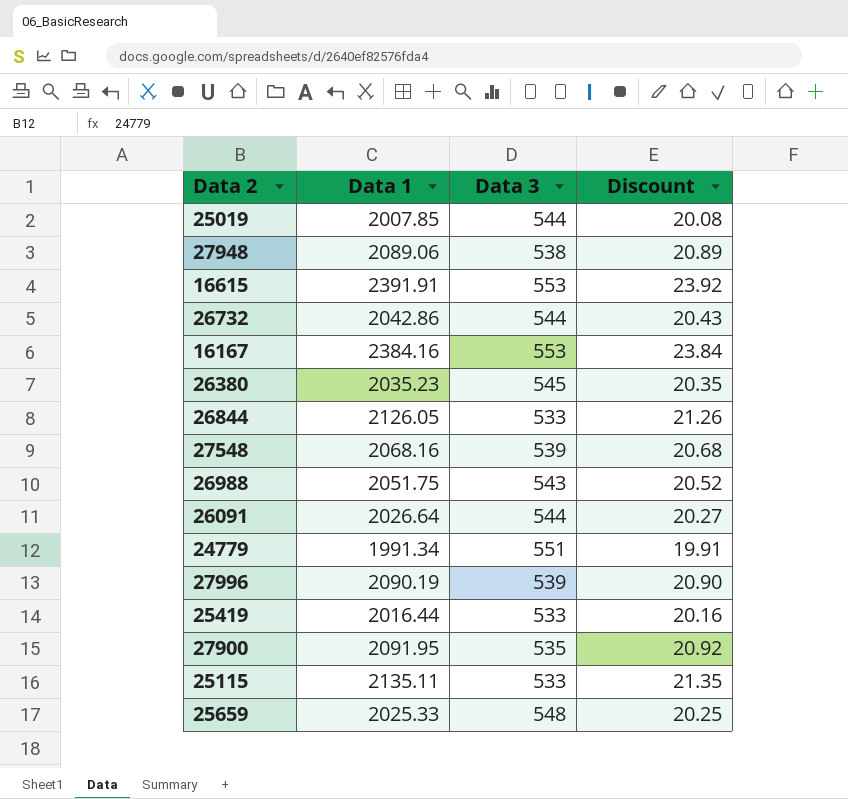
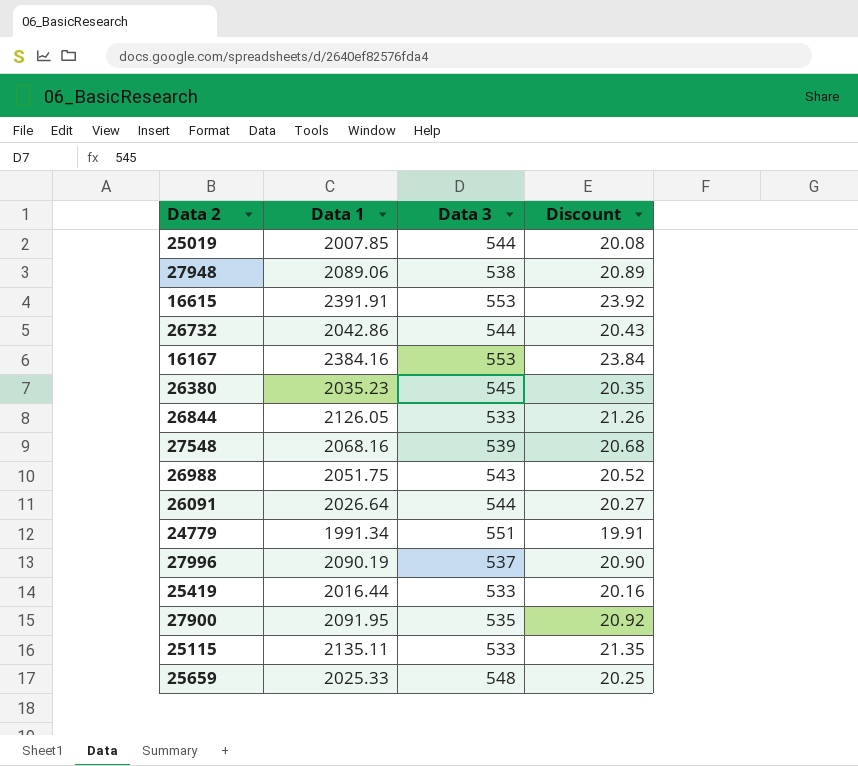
27996 | Data 3: 539 -> 537

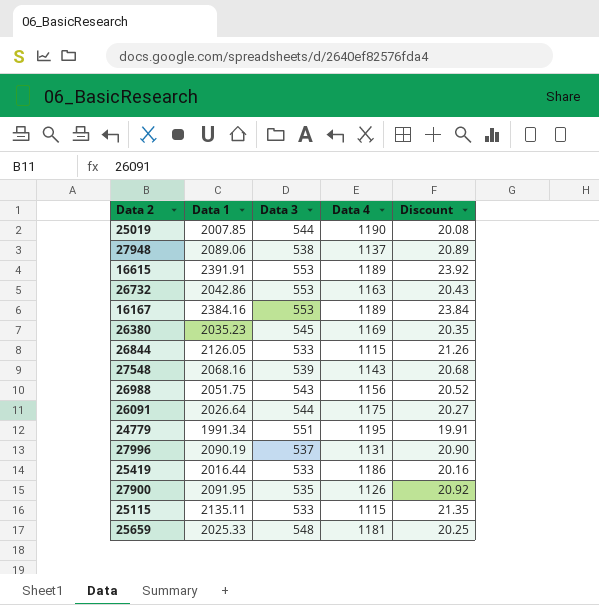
column Data 4 | position: none -> 4
26732 | Data 3: 544 -> 553

